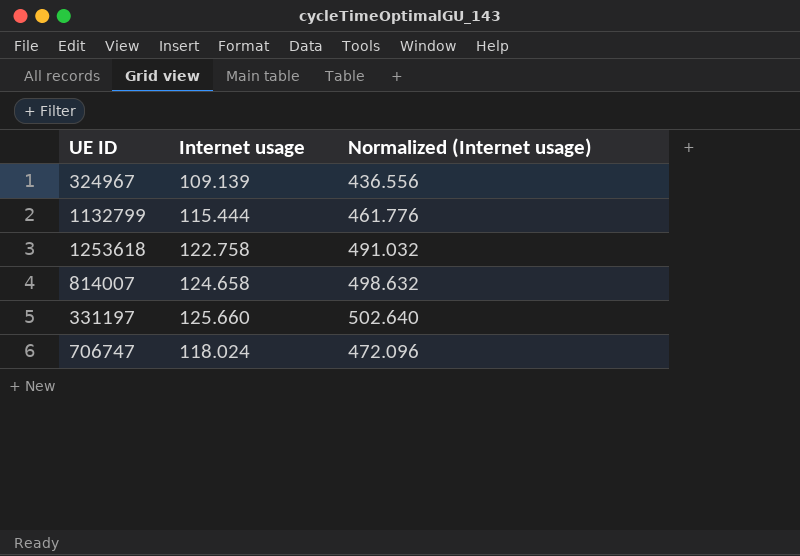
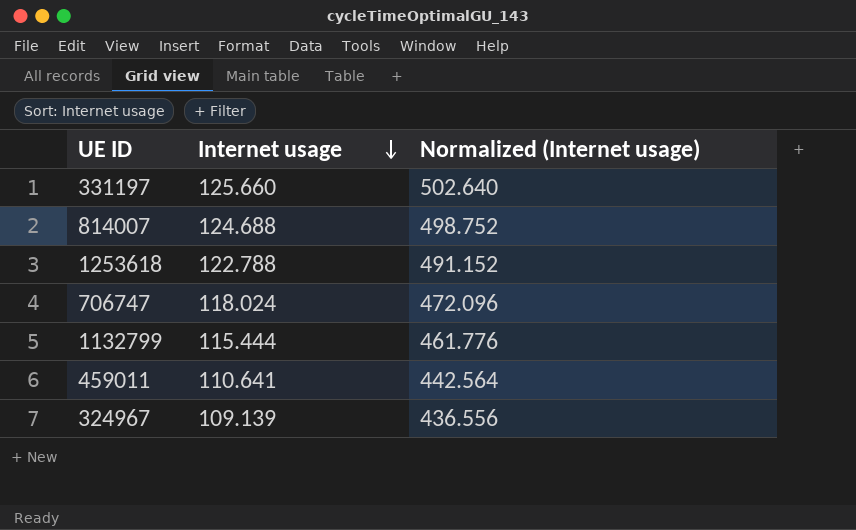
row order: none -> Internet usage descending
814007 | Internet usage: 124.658 -> 124.688
814007 | Normalized (Internet usage): 498.632 -> 498.752
1253618 | Internet usage: 122.758 -> 122.788
1253618 | Normalized (Internet usage): 491.032 -> 491.152
row 459011: none -> 110.641 | 442.564

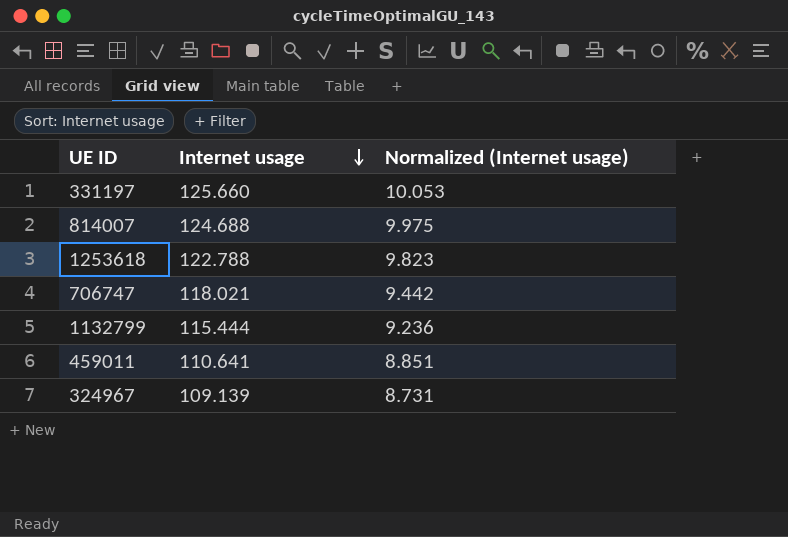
column Normalized (Internet usage) | formula: [Internet usage] * 4 -> [Internet usage] * 0.08
706747 | Internet usage: 118.024 -> 118.021

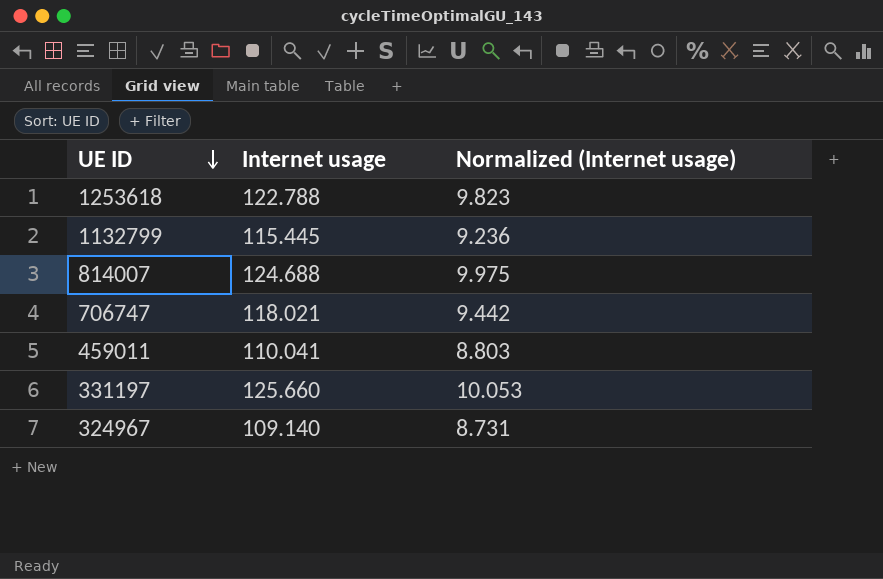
row order: Internet usage descending -> UE ID descending
1132799 | Internet usage: 115.444 -> 115.445
459011 | Internet usage: 110.641 -> 110.041
459011 | Normalized (Internet usage): 8.851 -> 8.803
324967 | Internet usage: 109.139 -> 109.140

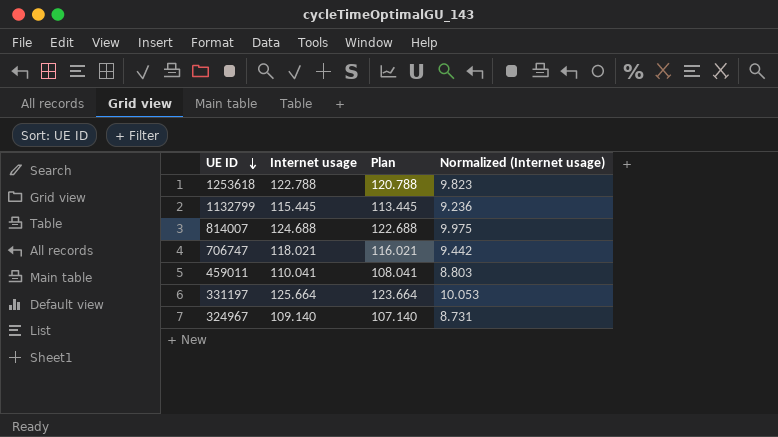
column Plan | formula: none -> [Internet usage] - 2
331197 | Internet usage: 125.660 -> 125.664

